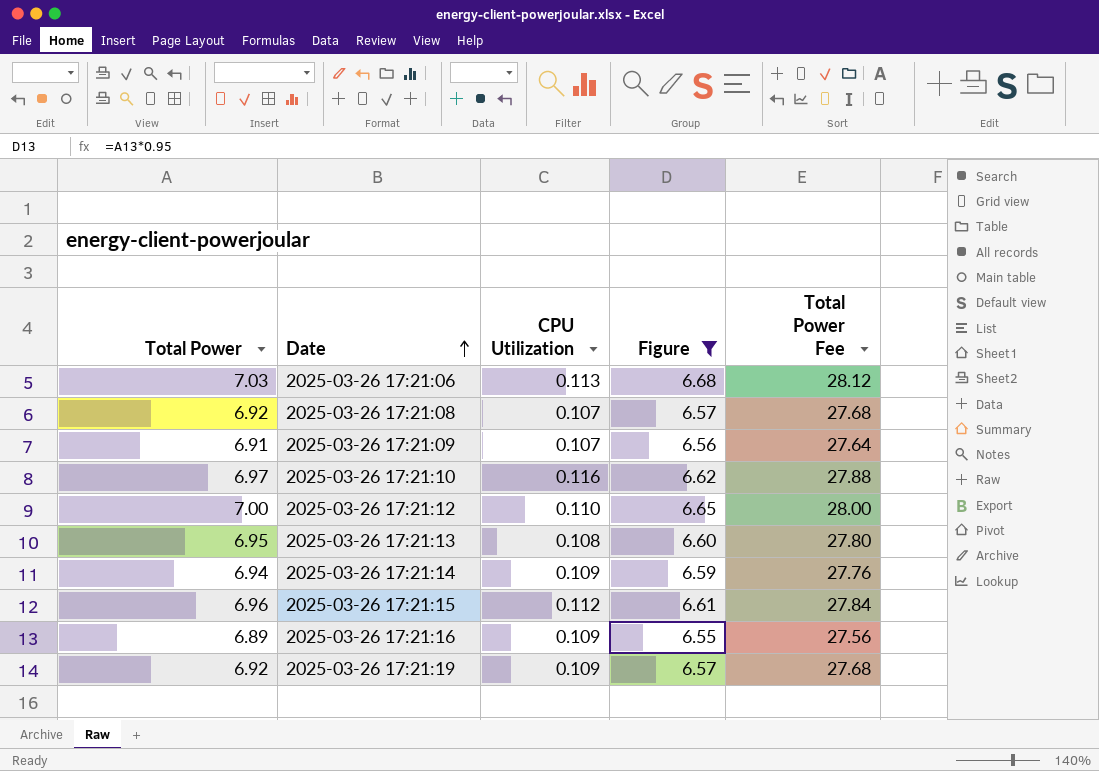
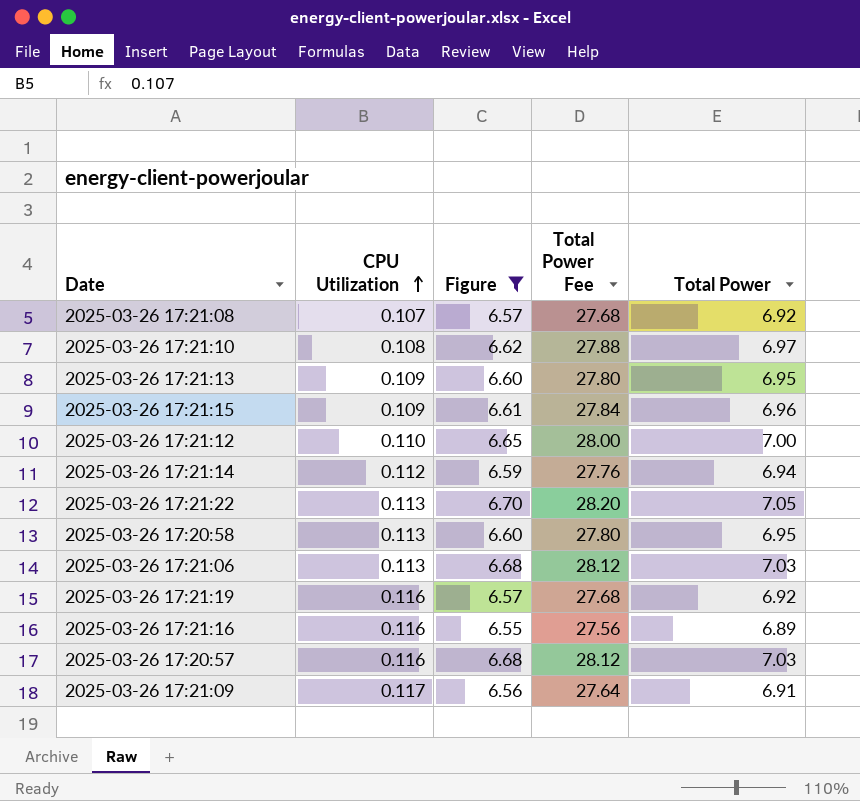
row order: Date ascending -> CPU Utilization ascending
column Total Power | position: 1 -> 5
2025-03-26 17:21:10 | CPU Utilization: 0.116 -> 0.108
2025-03-26 17:21:13 | CPU Utilization: 0.108 -> 0.109
2025-03-26 17:21:15 | CPU Utilization: 0.112 -> 0.109
2025-03-26 17:21:14 | CPU Utilization: 0.109 -> 0.112
row 2025-03-26 17:21:22: none -> 0.113 | 6.70 | 28.20 | 7.05
row 2025-03-26 17:20:58: none -> 0.113 | 6.60 | 27.80 | 6.95
2025-03-26 17:21:19 | CPU Utilization: 0.109 -> 0.116
2025-03-26 17:21:16 | CPU Utilization: 0.109 -> 0.116
row 2025-03-26 17:20:57: none -> 0.116 | 6.68 | 28.12 | 7.03
2025-03-26 17:21:09 | CPU Utilization: 0.107 -> 0.117

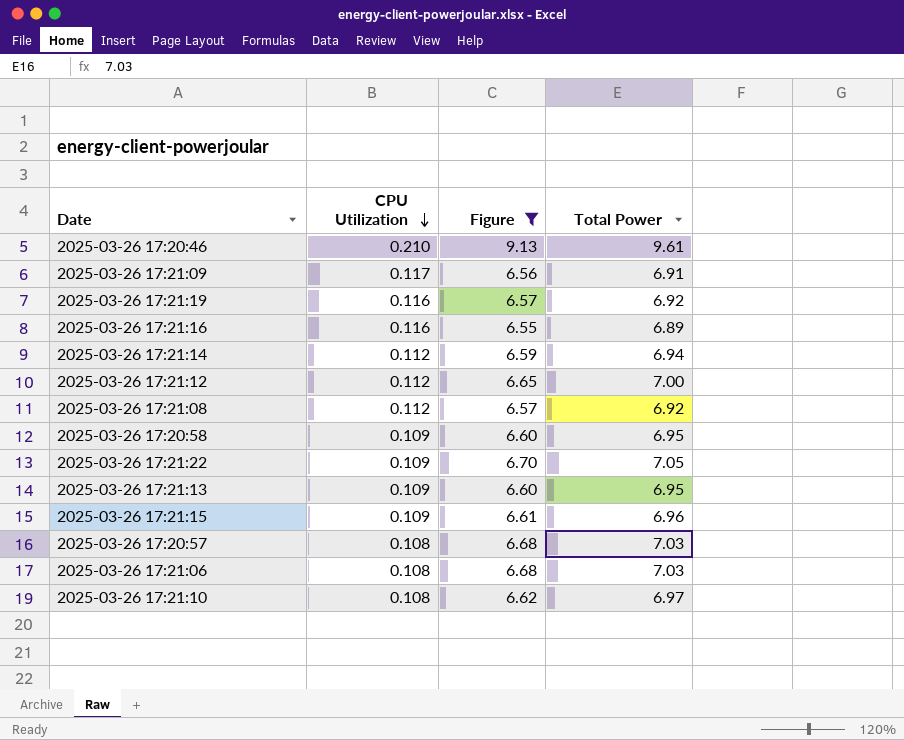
row order: CPU Utilization ascending -> CPU Utilization descending
column Total Power Fee | formula: [Total Power] * 4 -> none
row 2025-03-26 17:20:46: none -> 0.210 | 9.13 | 9.61
2025-03-26 17:21:12 | CPU Utilization: 0.110 -> 0.112
2025-03-26 17:21:08 | CPU Utilization: 0.107 -> 0.112
2025-03-26 17:20:58 | CPU Utilization: 0.113 -> 0.109
2025-03-26 17:21:22 | CPU Utilization: 0.113 -> 0.109
2025-03-26 17:20:57 | CPU Utilization: 0.116 -> 0.108
2025-03-26 17:21:06 | CPU Utilization: 0.113 -> 0.108

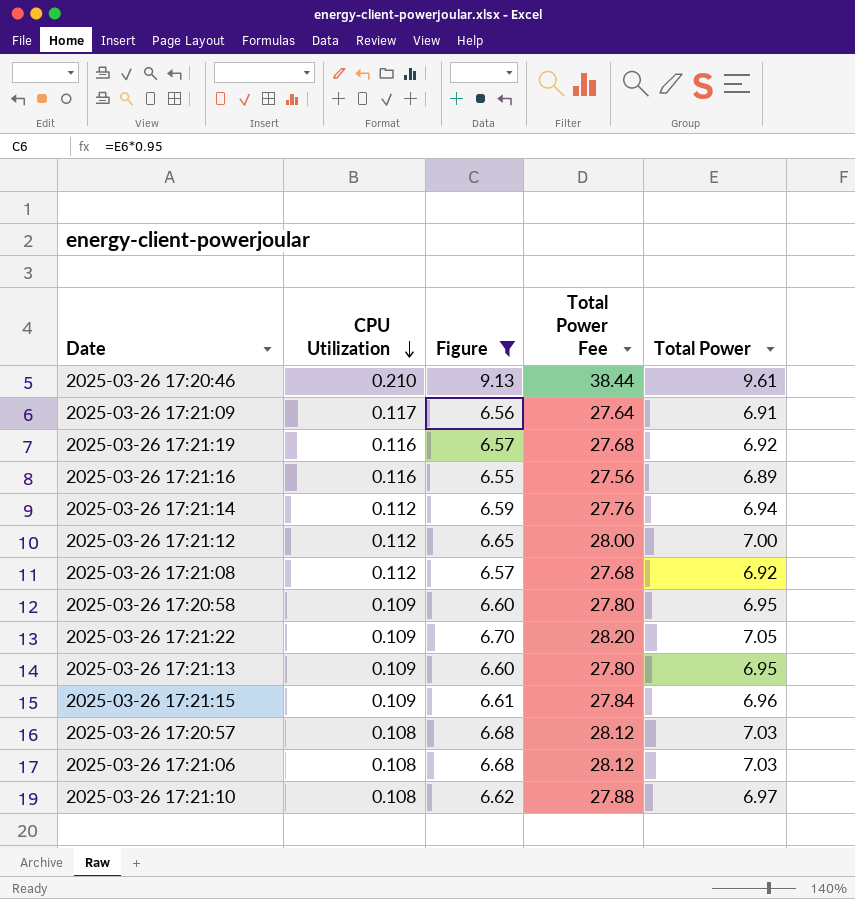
column Total Power Fee | formula: none -> [Total Power] * 4

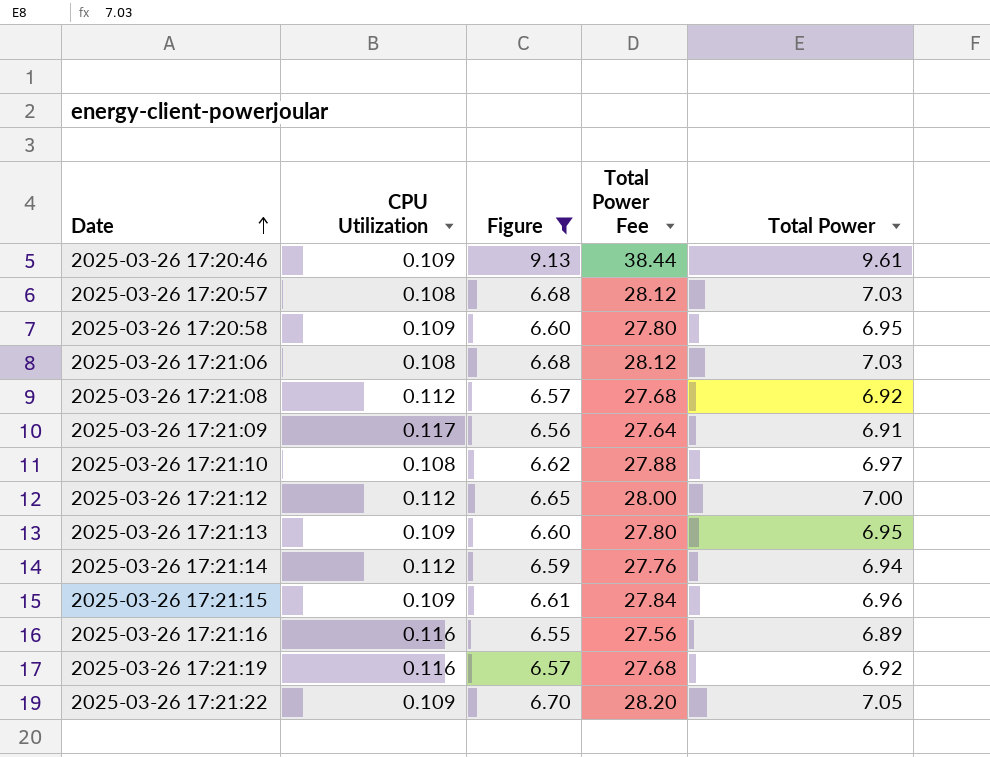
row order: CPU Utilization descending -> Date ascending
2025-03-26 17:20:46 | CPU Utilization: 0.210 -> 0.109

